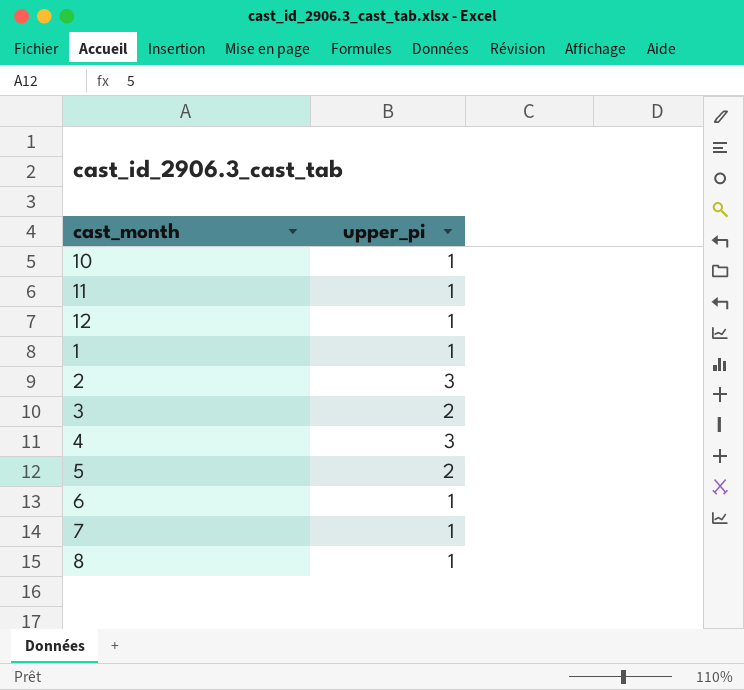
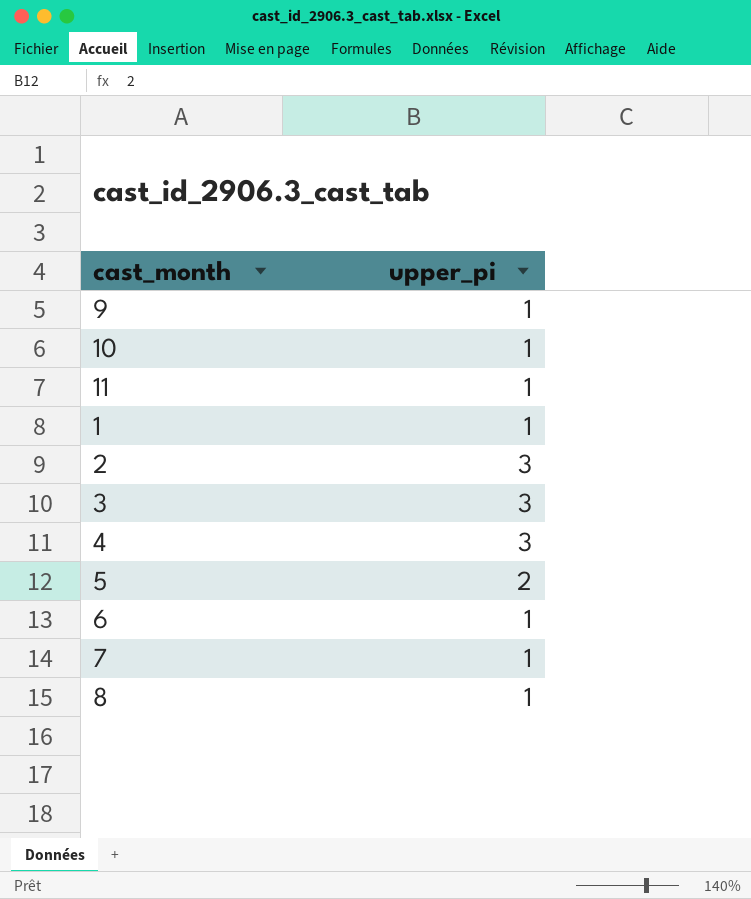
row 12: 1 -> none
row 9: none -> 1
3 | upper_pi: 2 -> 3

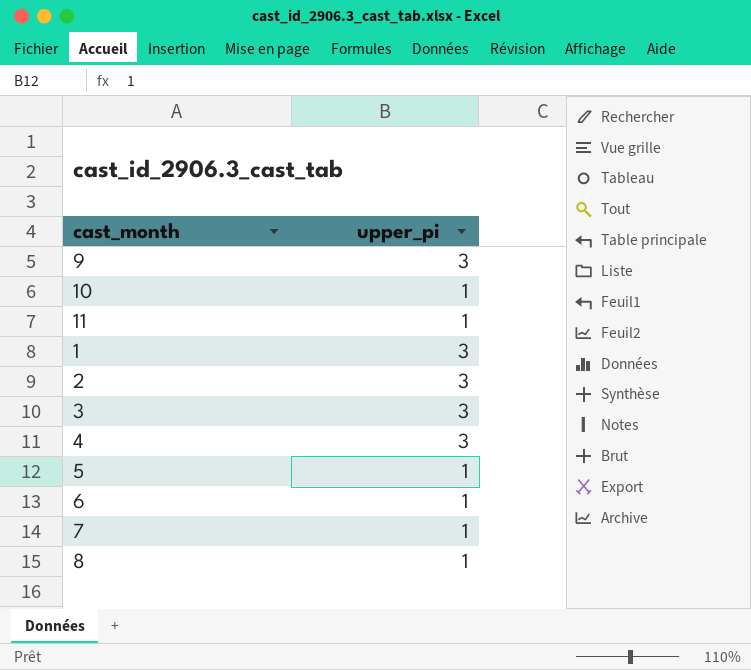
9 | upper_pi: 1 -> 3
1 | upper_pi: 1 -> 3
5 | upper_pi: 2 -> 1

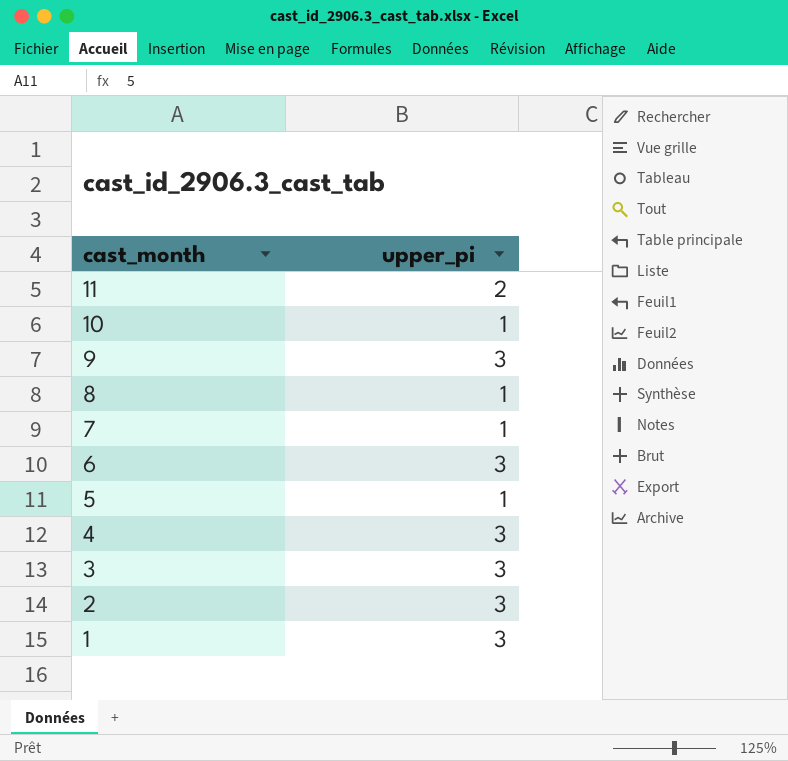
row order: none -> cast_month descending
11 | upper_pi: 1 -> 2
6 | upper_pi: 1 -> 3

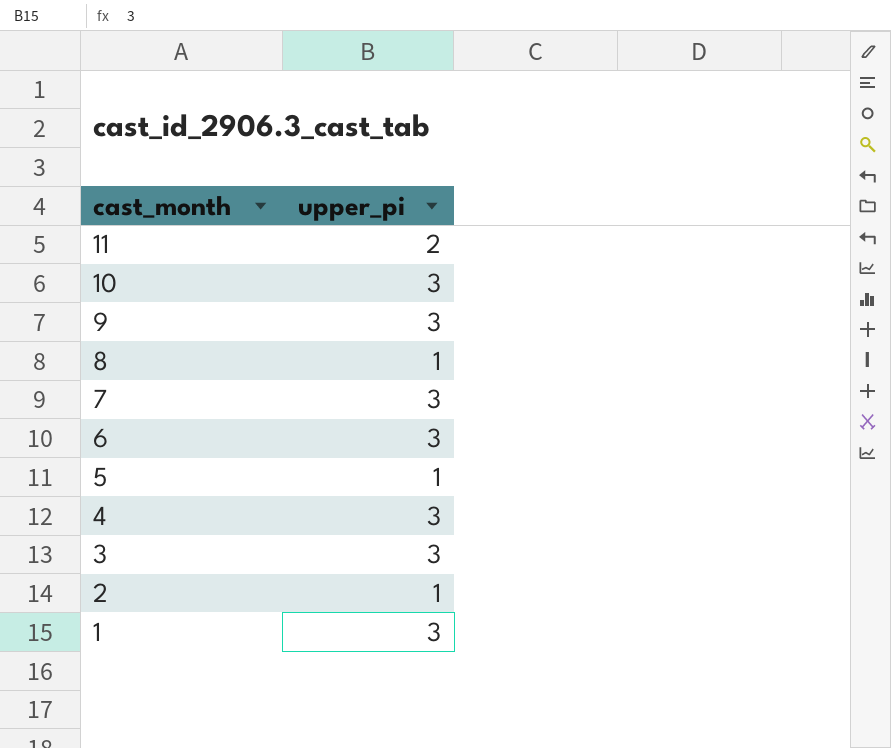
10 | upper_pi: 1 -> 3
7 | upper_pi: 1 -> 3
2 | upper_pi: 3 -> 1

